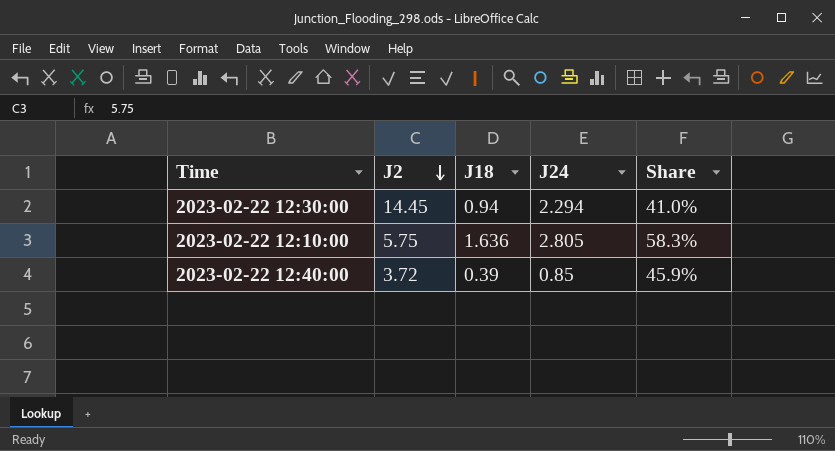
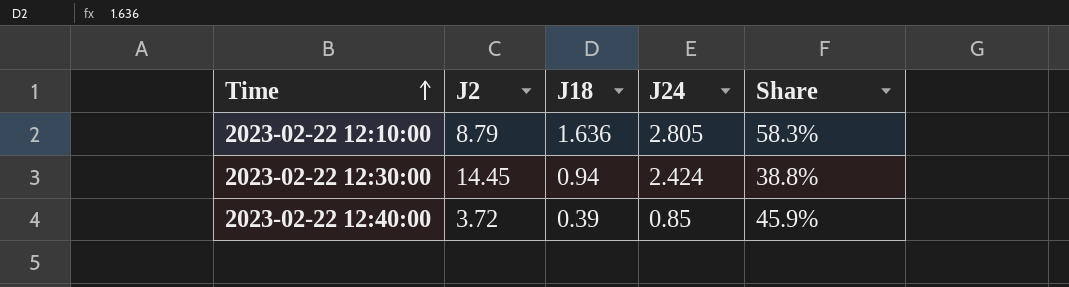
row order: J2 descending -> Time ascending
2023-02-22 12:10:00 | J2: 5.75 -> 8.79
2023-02-22 12:30:00 | J24: 2.294 -> 2.424
2023-02-22 12:30:00 | Share: 41.0% -> 38.8%

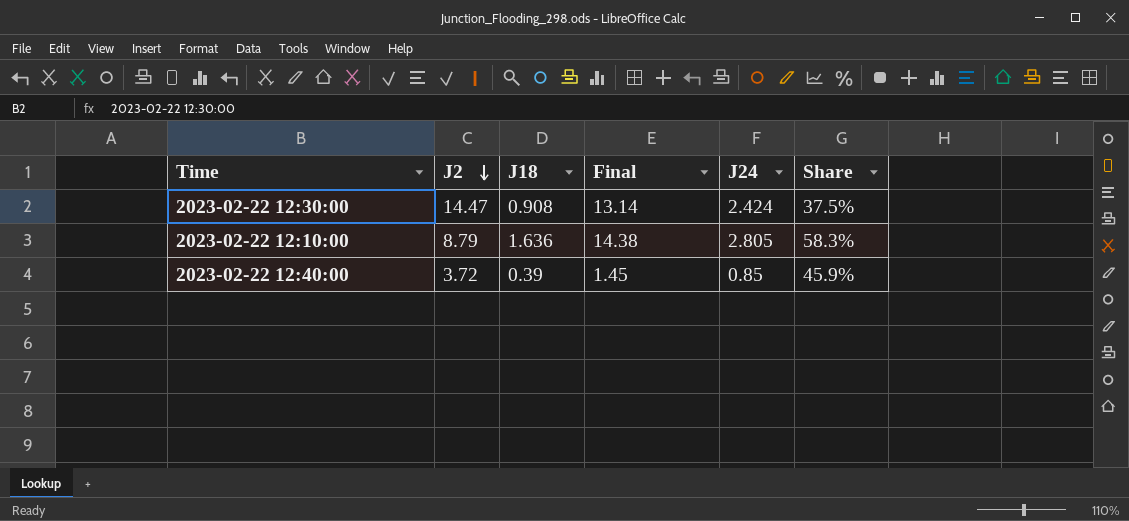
row order: Time ascending -> J2 descending
column Final | formula: none -> [J2] * [J18]
2023-02-22 12:30:00 | J2: 14.45 -> 14.47
2023-02-22 12:30:00 | J18: 0.94 -> 0.908
2023-02-22 12:30:00 | Share: 38.8% -> 37.5%

